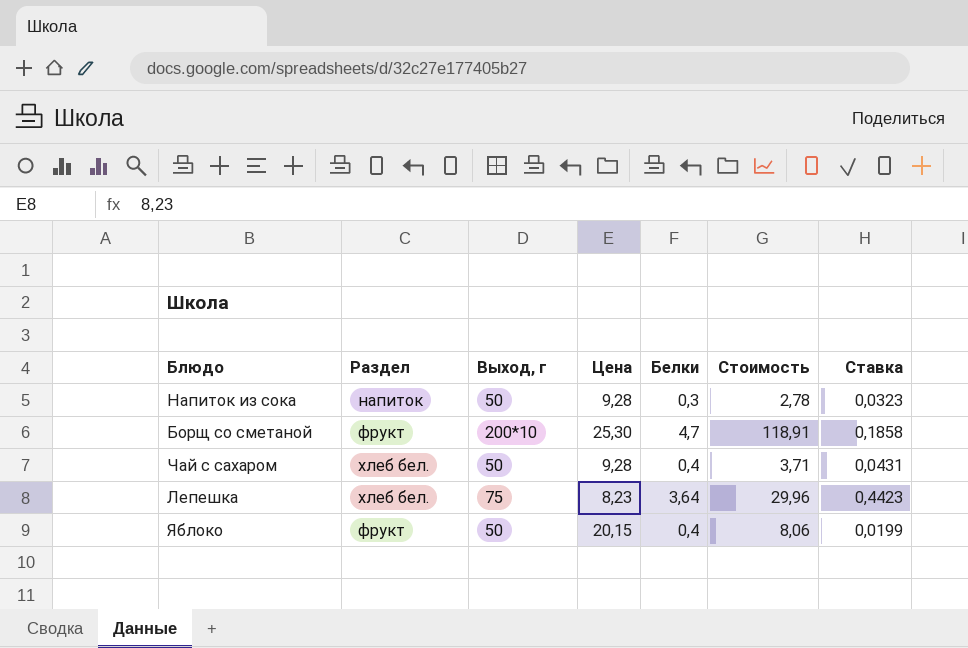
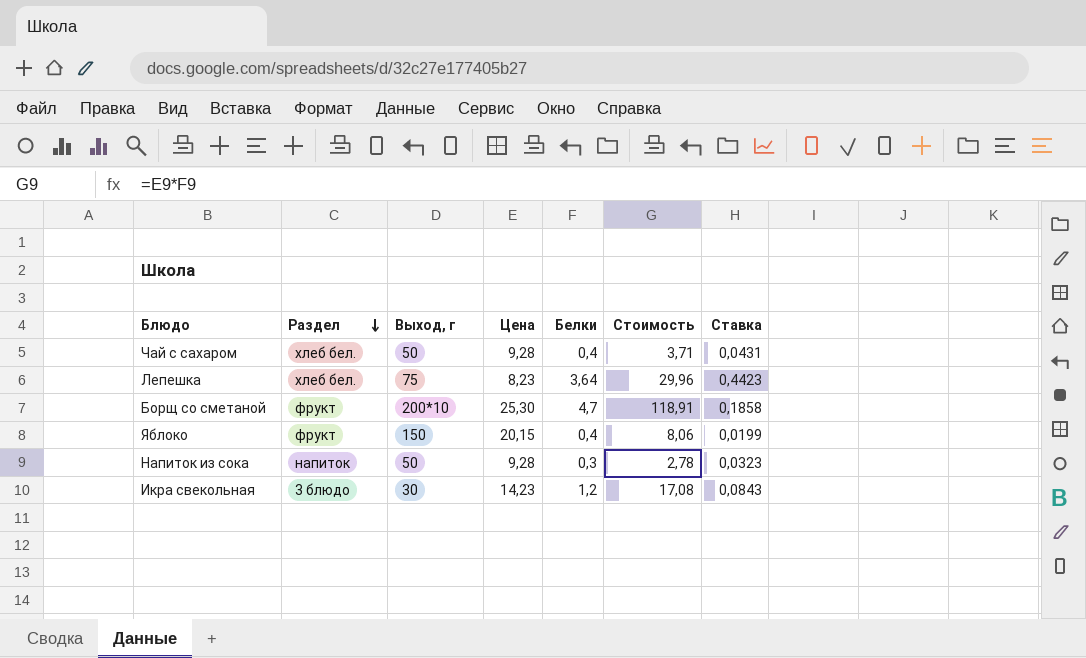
row order: none -> Раздел descending
Яблоко | Выход, г: 50 -> 150
row Икра свекольная: none -> 3 блюдо | 30 | 14,23 | 1,2 | 17,08 | 0,0843

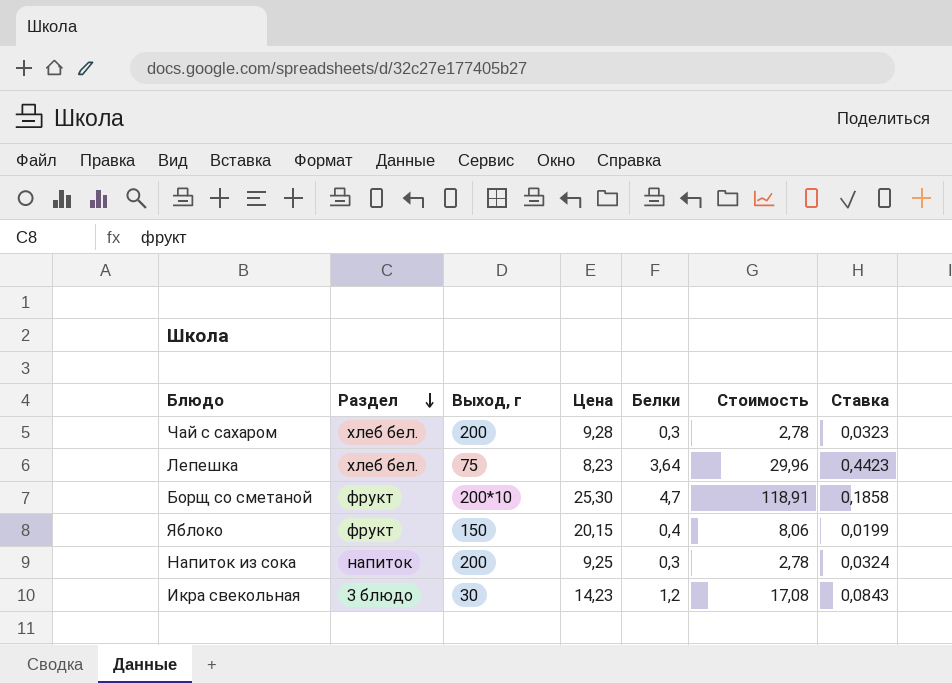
Чай с сахаром | Выход, г: 50 -> 200
Чай с сахаром | Белки: 0,4 -> 0,3
Чай с сахаром | Стоимость: 3,71 -> 2,78
Чай с сахаром | Ставка: 0,0431 -> 0,0323
Напиток из сока | Выход, г: 50 -> 200
Напиток из сока | Цена: 9,28 -> 9,25
Напиток из сока | Ставка: 0,0323 -> 0,0324

